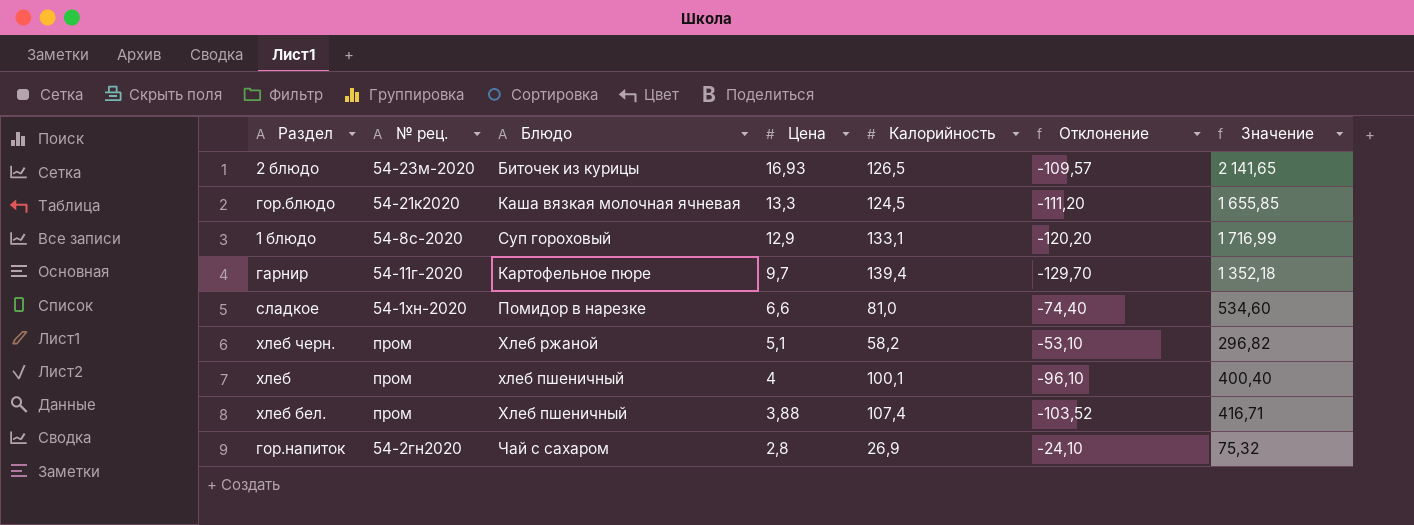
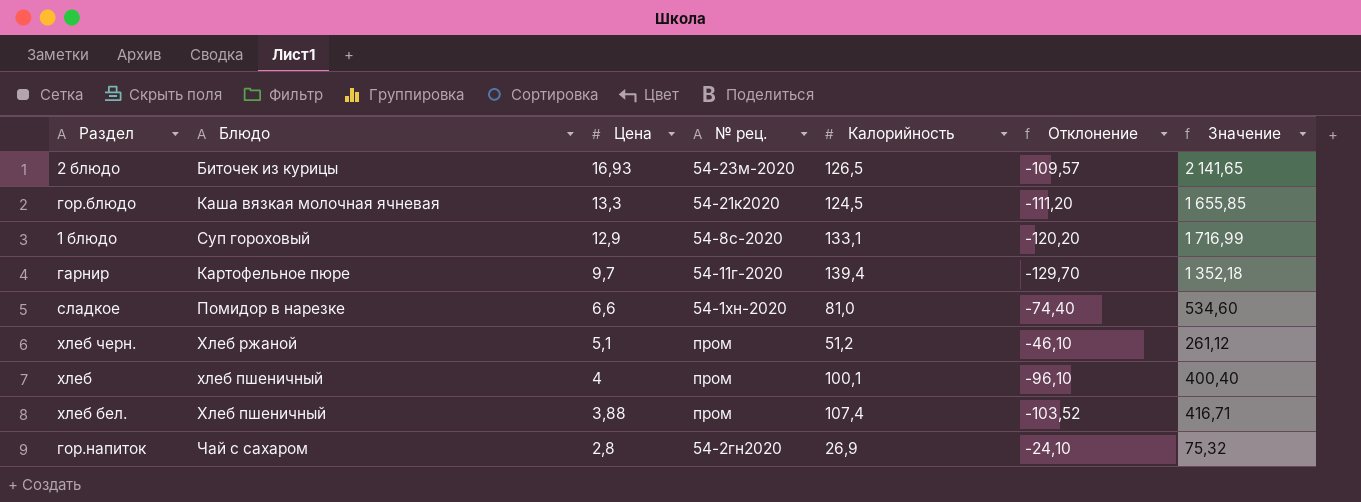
column № рец. | position: 2 -> 4
хлеб черн. | Калорийность: 58,2 -> 51,2
хлеб черн. | Отклонение: -53,10 -> -46,10
хлеб черн. | Значение: 296,82 -> 261,12

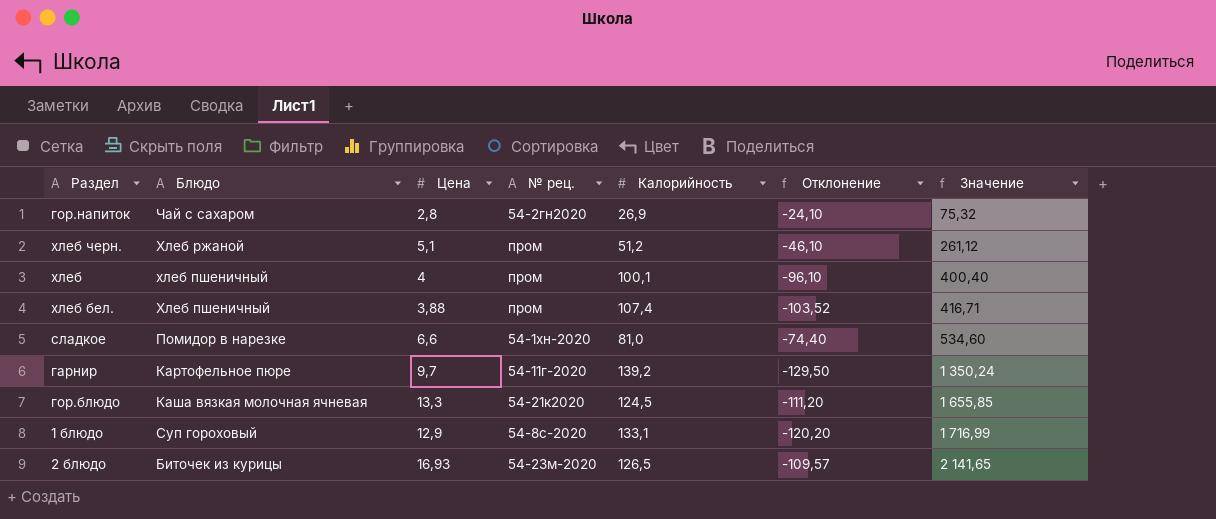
row order: Цена descending -> Значение ascending
гарнир | Калорийность: 139,4 -> 139,2
гарнир | Отклонение: -129,70 -> -129,50
гарнир | Значение: 1 352,18 -> 1 350,24

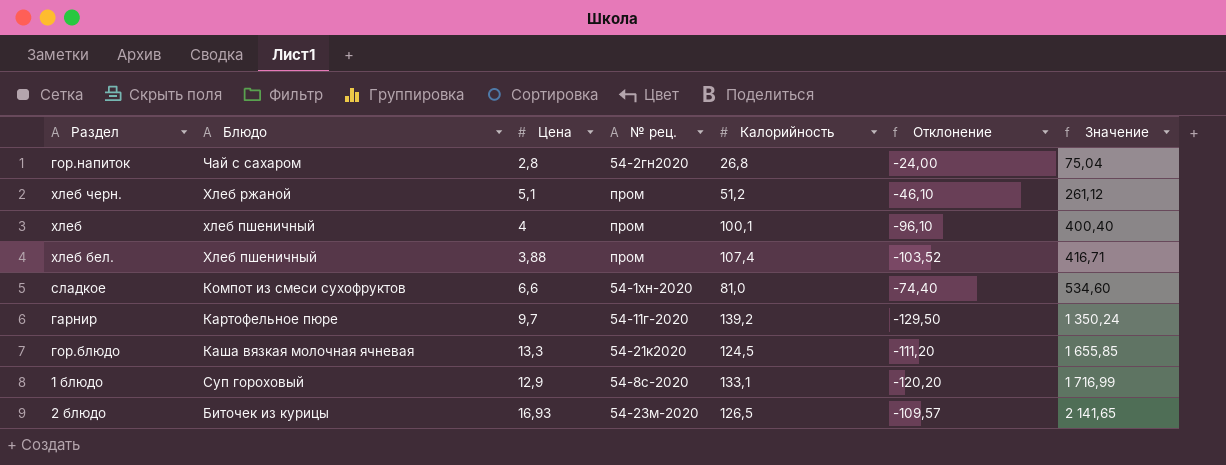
гор.напиток | Калорийность: 26,9 -> 26,8
гор.напиток | Отклонение: -24,10 -> -24,00
гор.напиток | Значение: 75,32 -> 75,04
сладкое | Блюдо: Помидор в нарезке -> Компот из смеси сухофруктов

